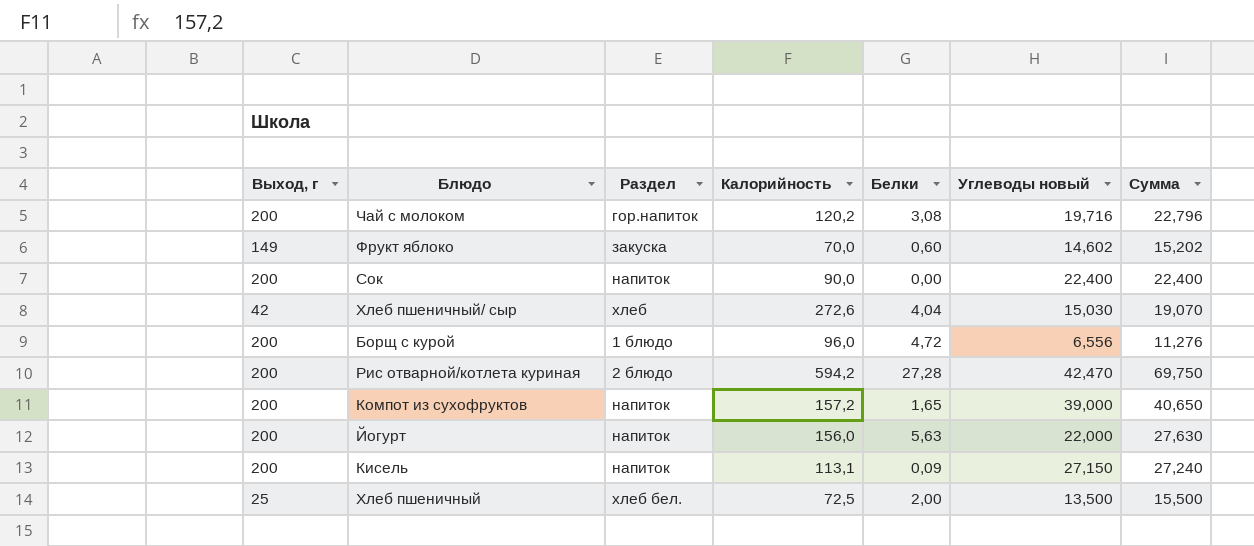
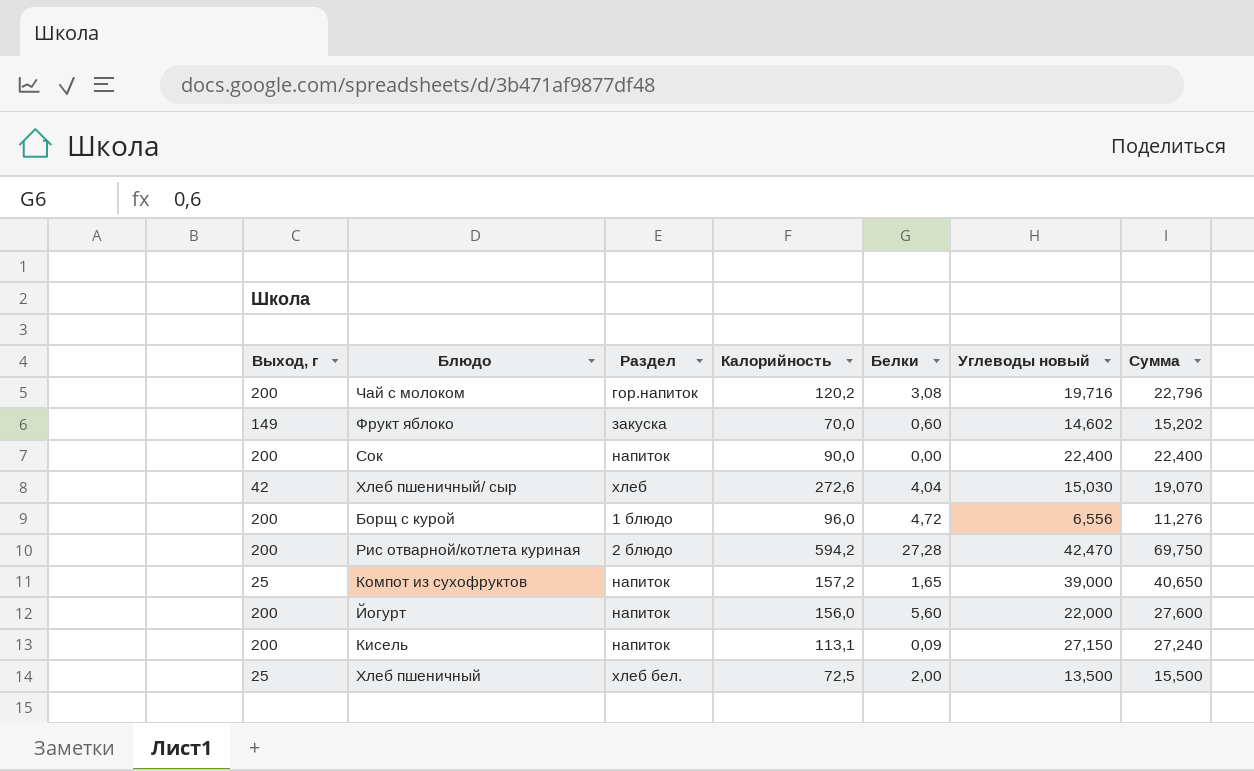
Компот из сухофруктов | Выход, г: 200 -> 25
Йогурт | Белки: 5,63 -> 5,60
Йогурт | Сумма: 27,630 -> 27,600

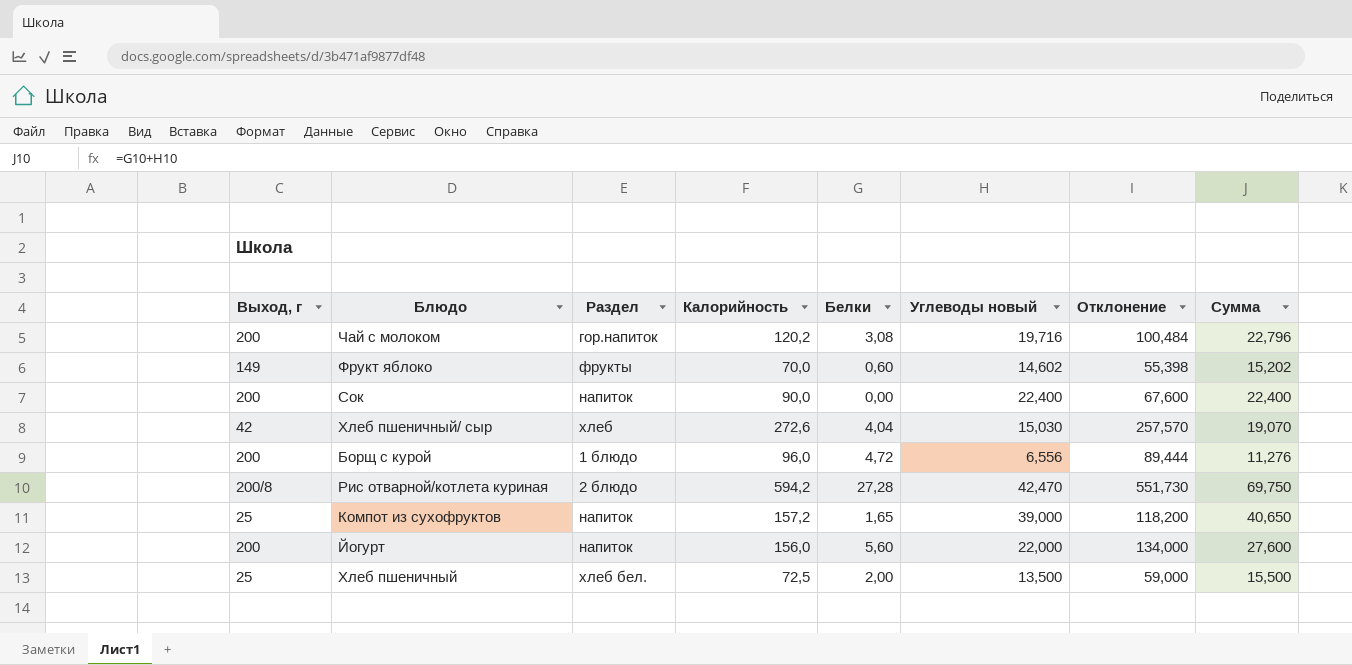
column Отклонение | formula: none -> [Калорийность] - [Углеводы новый]
row Кисель: 200 | напиток | 113,1 | 0,09 | 27,150 | 27,240 -> none
Фрукт яблоко | Раздел: закуска -> фрукты
Рис отварной/котлета куриная | Выход, г: 200 -> 200/8

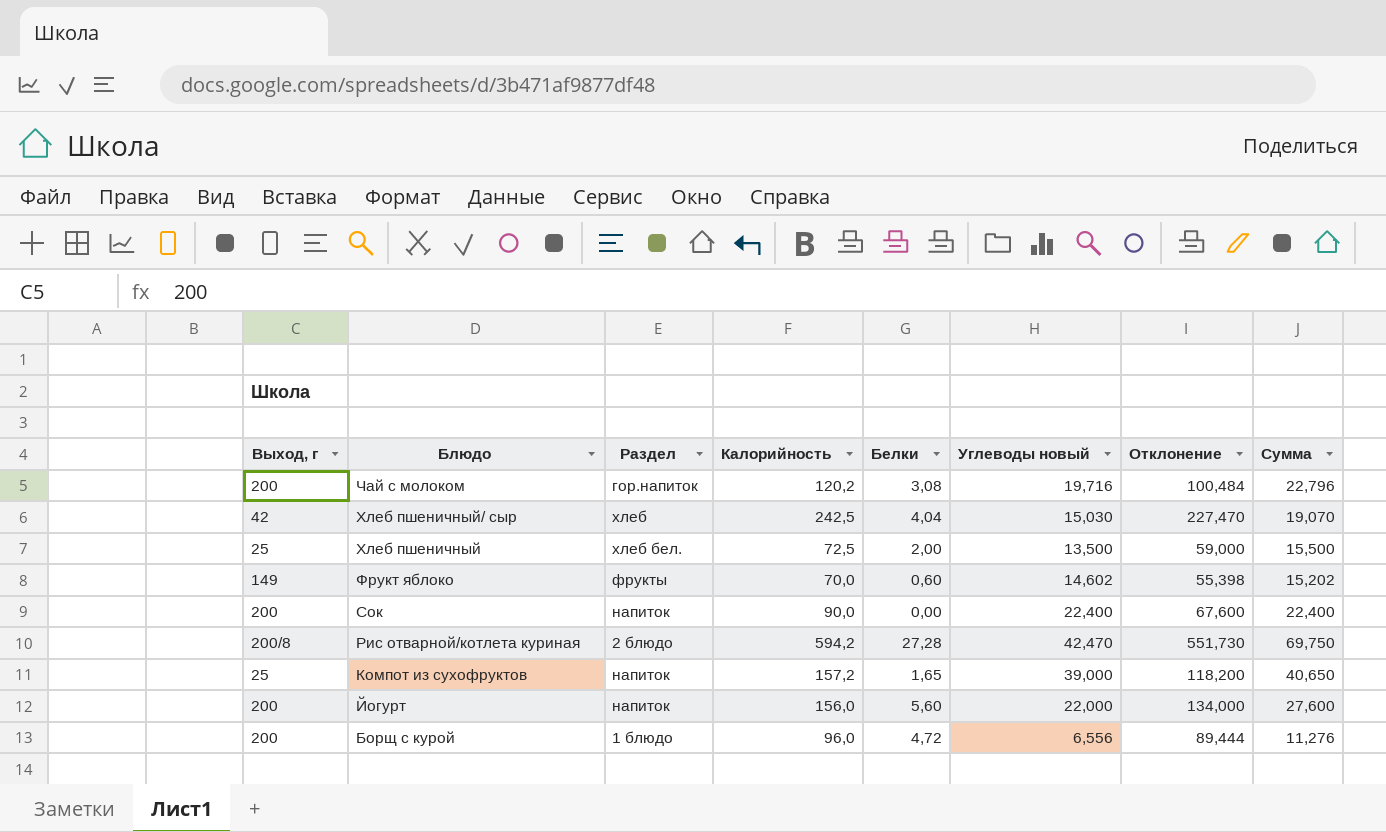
row order: none -> Блюдо descending
Хлеб пшеничный/ сыр | Калорийность: 272,6 -> 242,5
Хлеб пшеничный/ сыр | Отклонение: 257,570 -> 227,470

